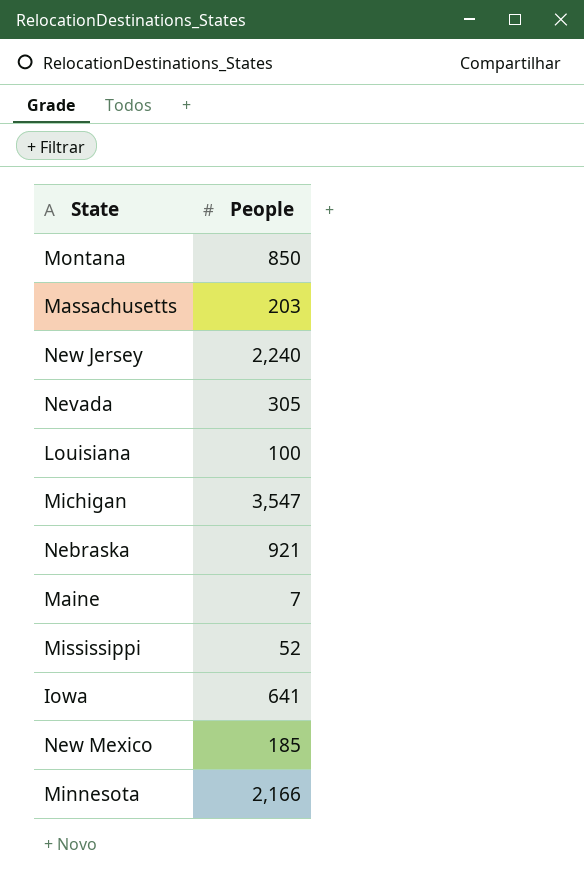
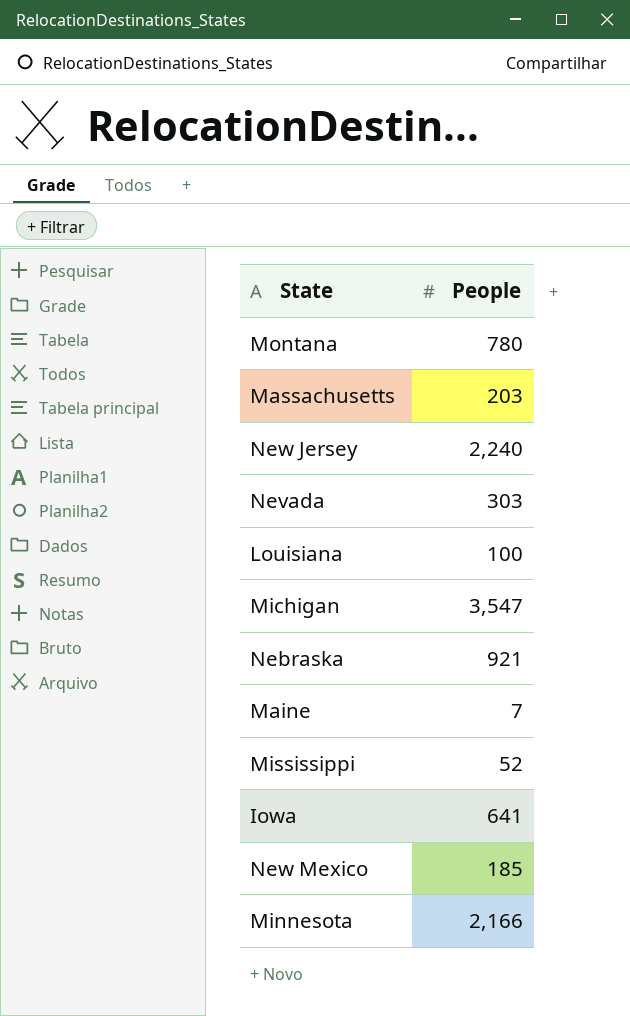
Montana | People: 850 -> 780
Nevada | People: 305 -> 303

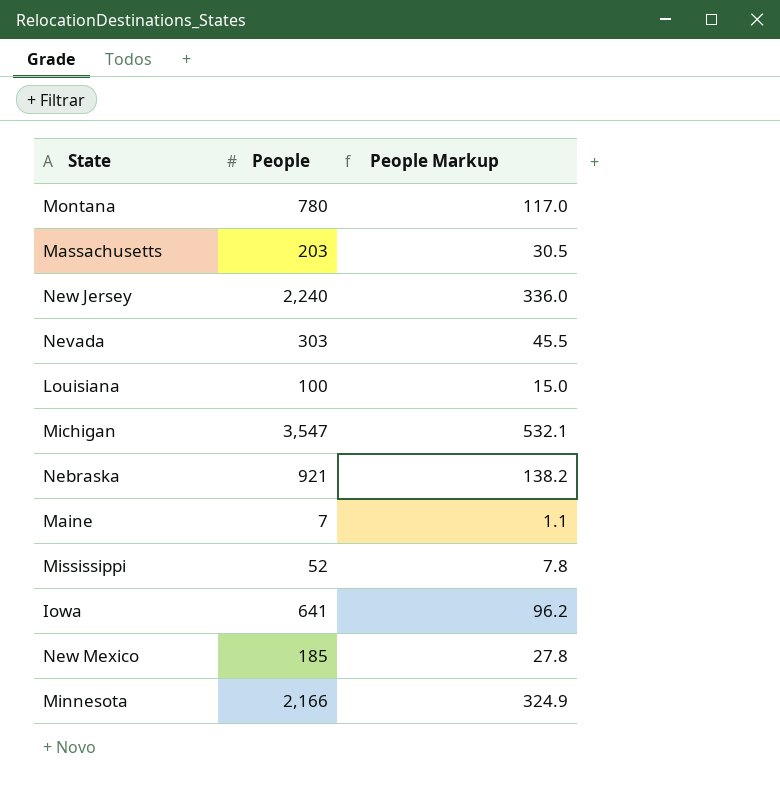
column People Markup | formula: none -> [People] * 0.15

